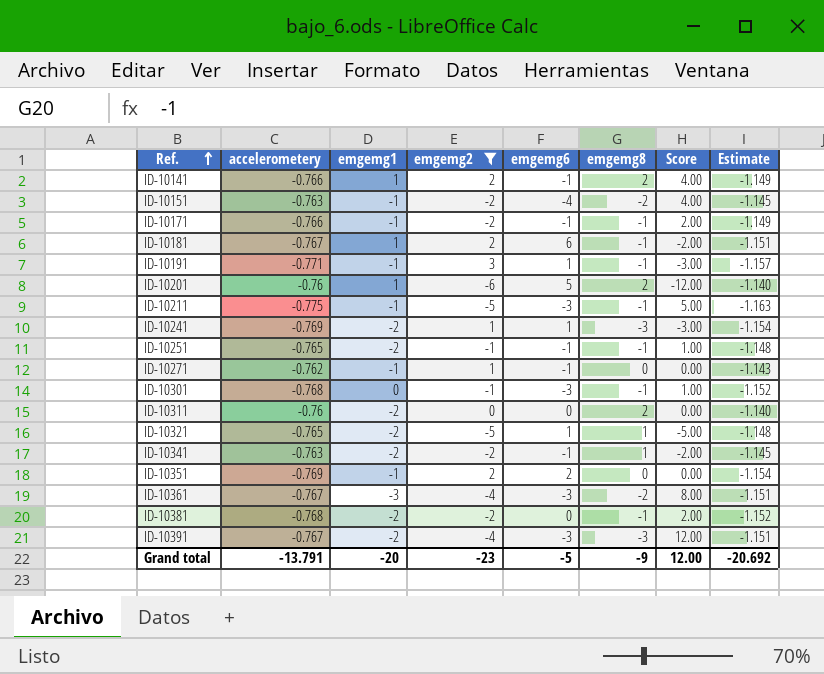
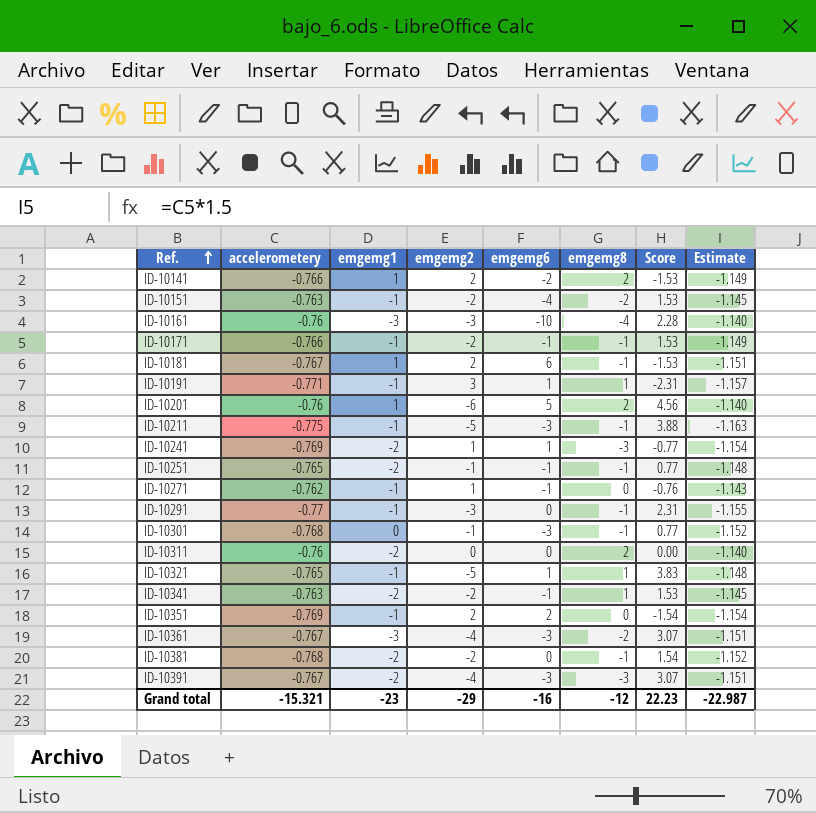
filter: emgemg2 != -3 -> none
column Score | formula: [emgemg2] * [emgemg8] -> [accelerometery] * [emgemg2]
ID-10141 | emgemg6: -1 -> -2
ID-10191 | emgemg8: -1 -> 1
ID-10321 | emgemg1: -2 -> -1
Grand total | accelerometery: -13.791 -> -15.321
Grand total | emgemg1: -20 -> -23
Grand total | emgemg2: -23 -> -29
Grand total | emgemg6: -5 -> -16
Grand total | emgemg8: -9 -> -12
Grand total | Score: 12.00 -> 22.23
Grand total | Estimate: -20.692 -> -22.987

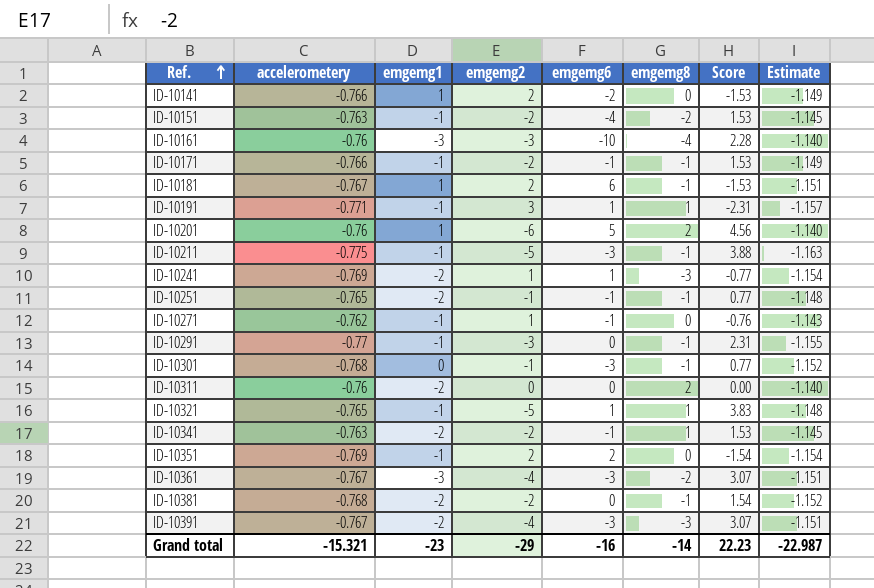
ID-10141 | emgemg8: 2 -> 0
Grand total | emgemg8: -12 -> -14

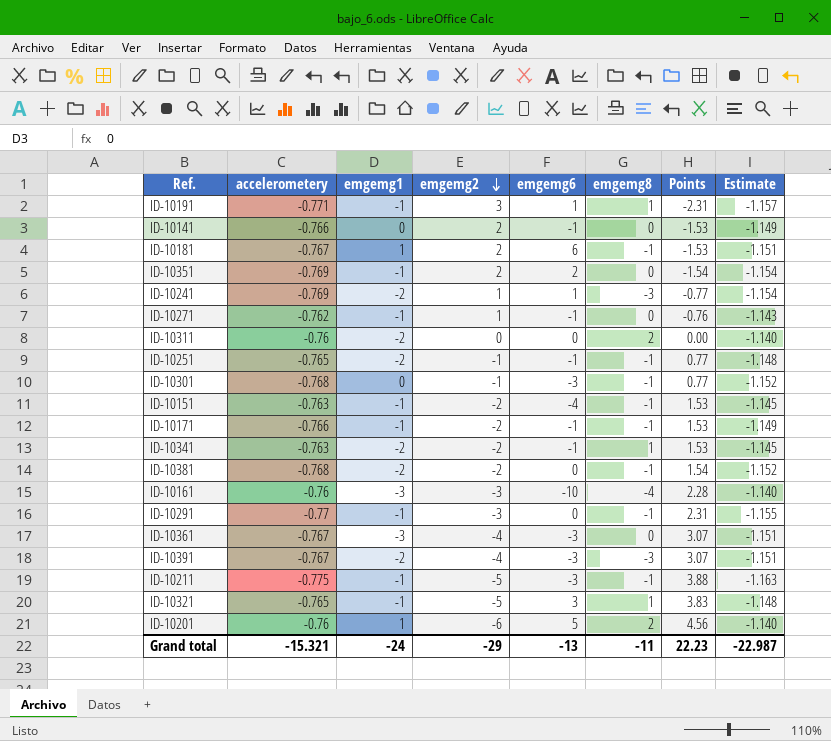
row order: Ref. ascending -> emgemg2 descending
column name: Score -> Points
ID-10141 | emgemg1: 1 -> 0
ID-10141 | emgemg6: -2 -> -1
ID-10151 | emgemg8: -2 -> -1
ID-10361 | emgemg8: -2 -> 0
ID-10321 | emgemg6: 1 -> 3
Grand total | emgemg1: -23 -> -24
Grand total | emgemg6: -16 -> -13
Grand total | emgemg8: -14 -> -11

